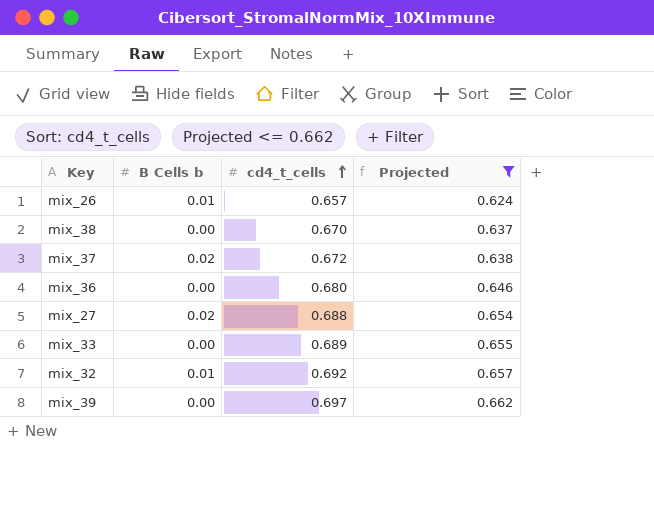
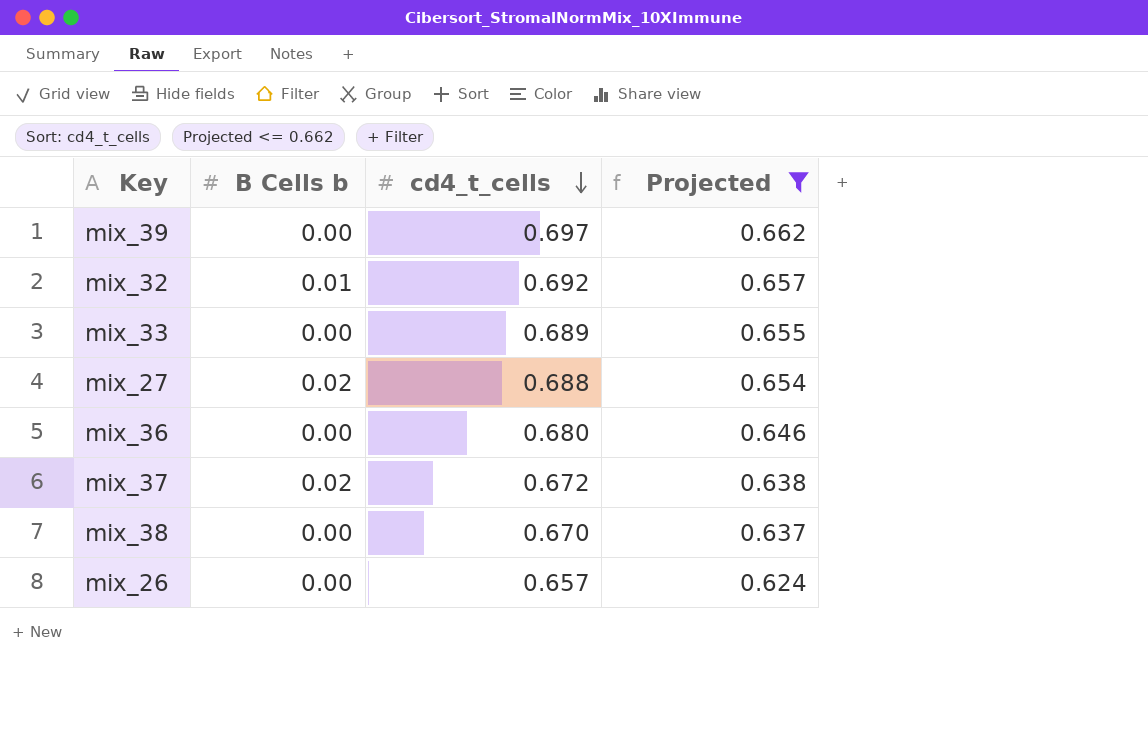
row order: cd4_t_cells ascending -> cd4_t_cells descending
mix_26 | B Cells b: 0.01 -> 0.00

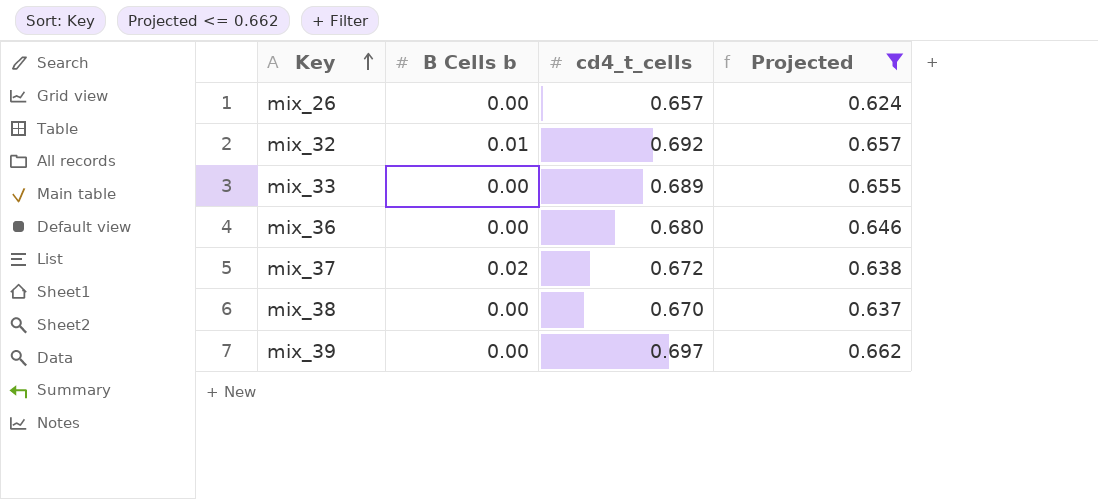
row order: cd4_t_cells descending -> Key ascending
row mix_27: 0.02 | 0.688 | 0.654 -> none

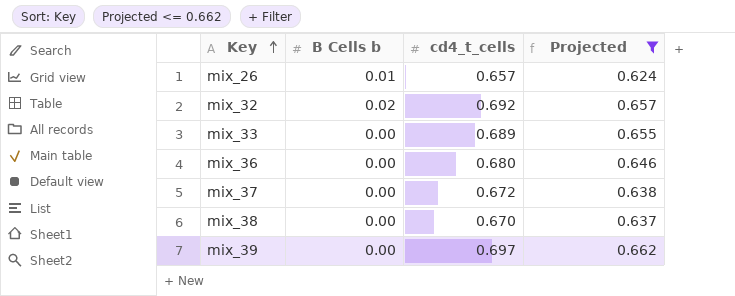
mix_26 | B Cells b: 0.00 -> 0.01
mix_32 | B Cells b: 0.01 -> 0.02
mix_37 | B Cells b: 0.02 -> 0.00

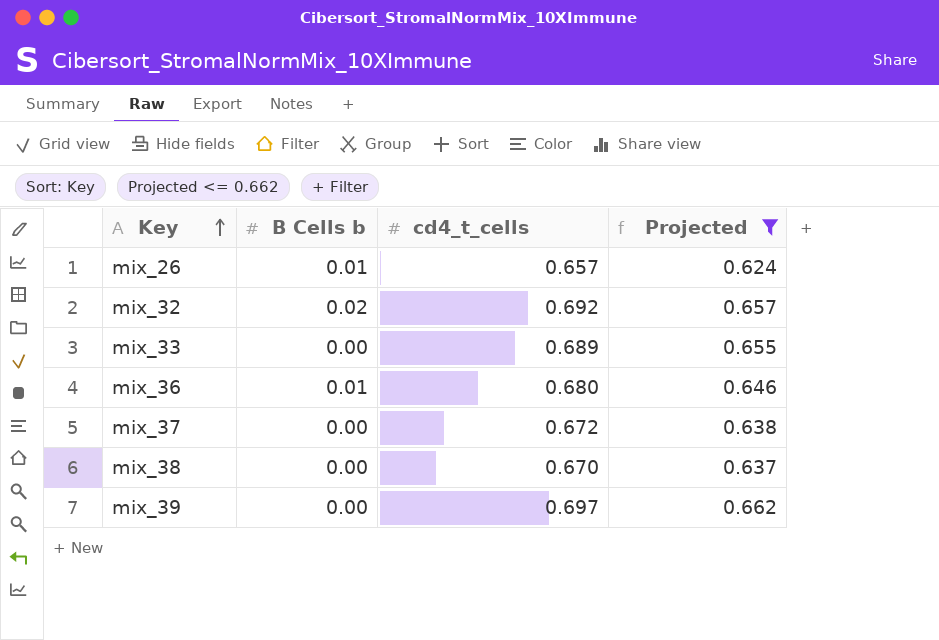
mix_36 | B Cells b: 0.00 -> 0.01

